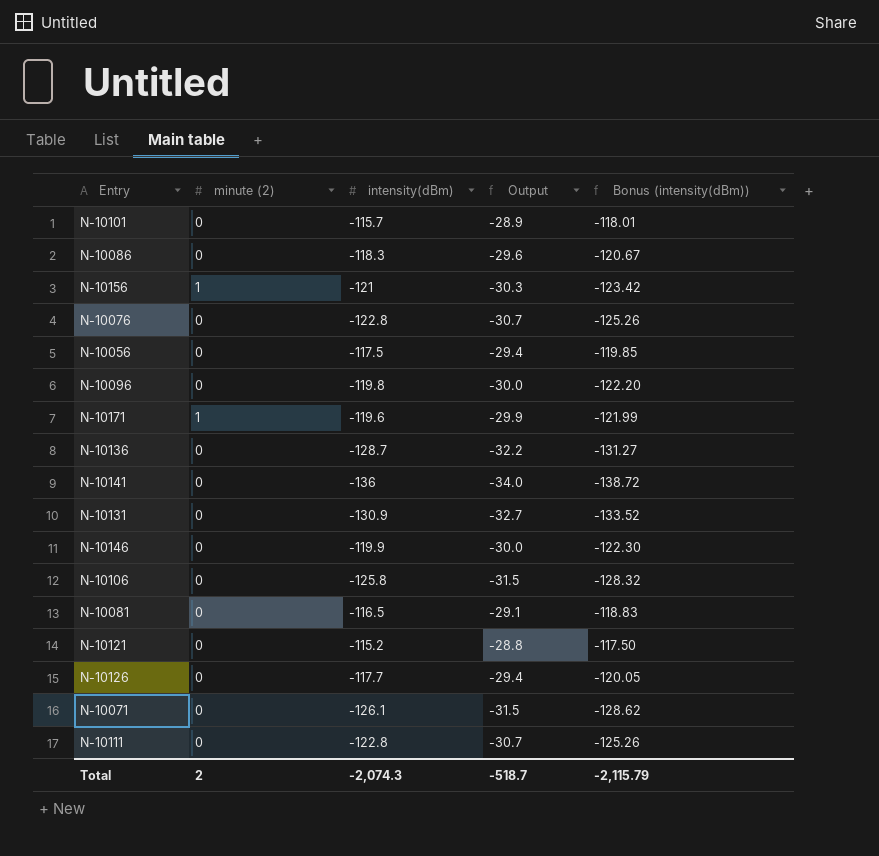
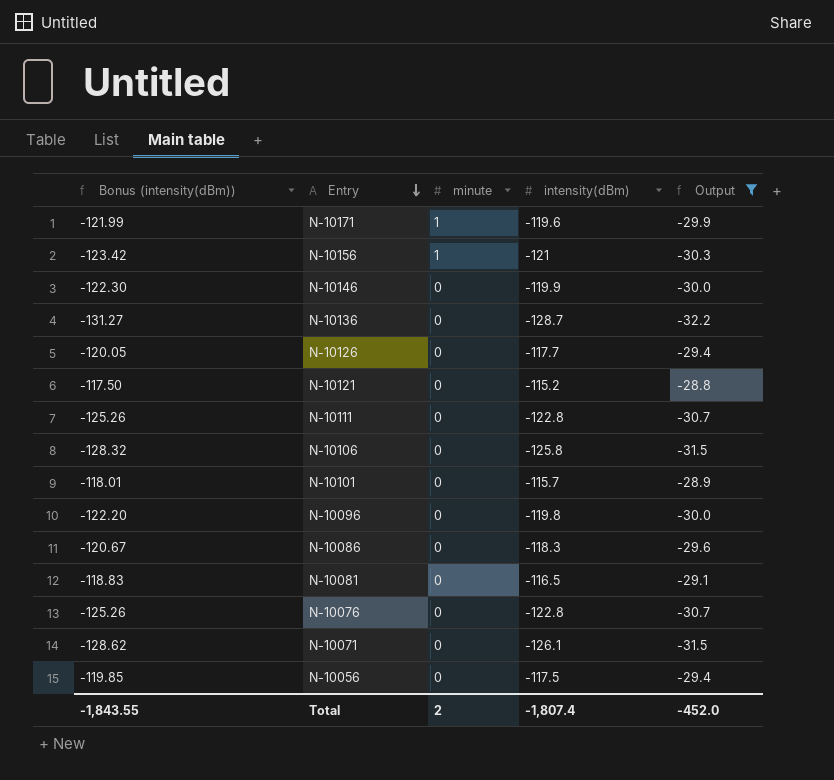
filter: none -> Output >= -32.2
row order: none -> Entry descending
column Bonus (intensity(dBm)) | position: 5 -> 1
column name: minute (2) -> minute
Total | Bonus (intensity(dBm)): -2,115.79 -> -1,843.55
Total | intensity(dBm): -2,074.3 -> -1,807.4
Total | Output: -518.7 -> -452.0

